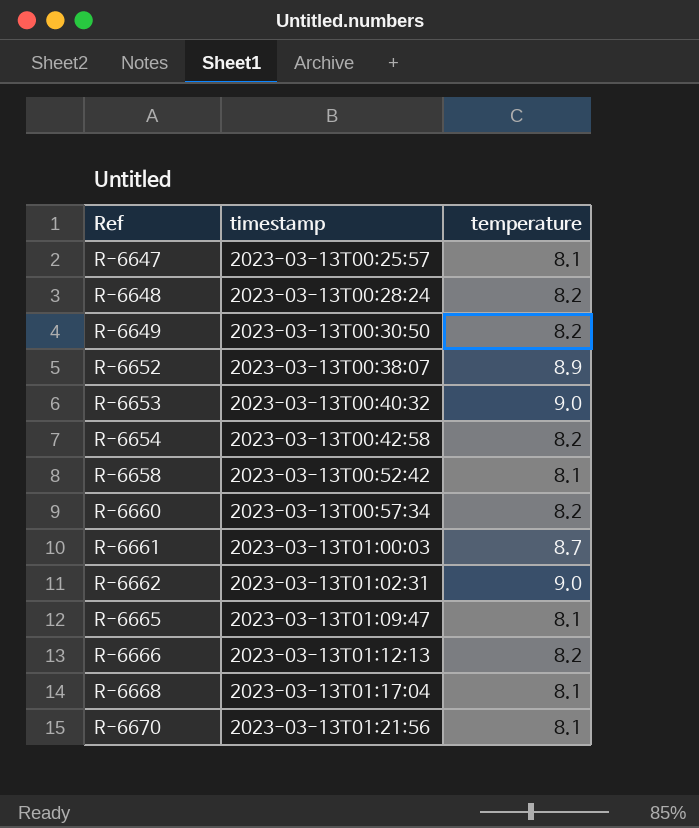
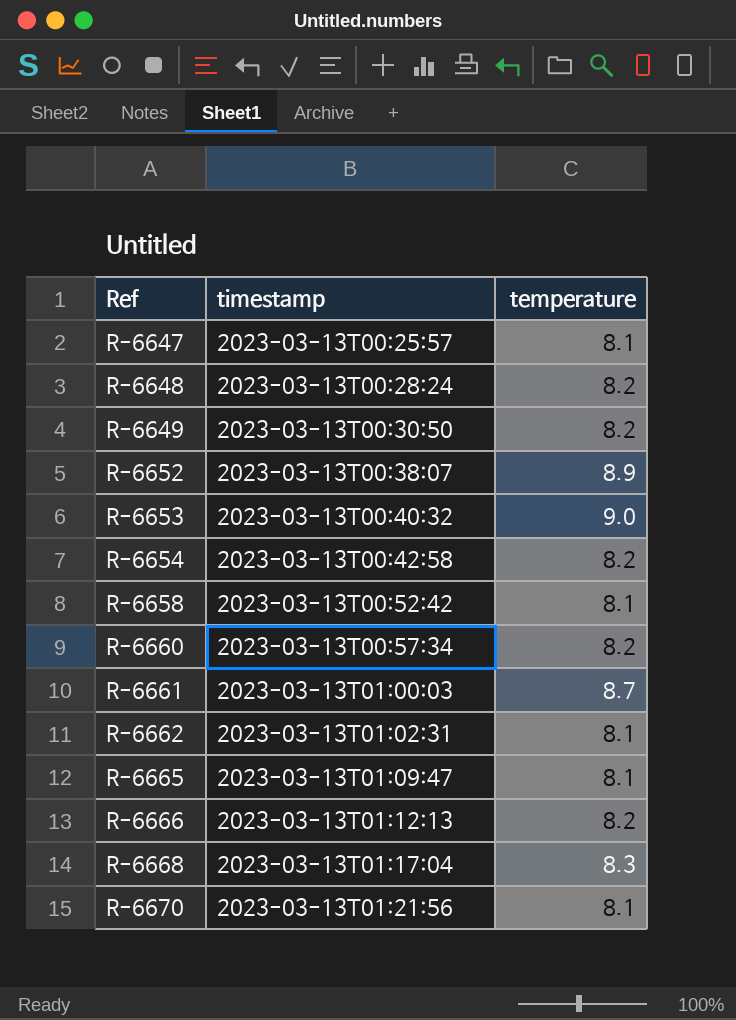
R-6662 | temperature: 9.0 -> 8.1
R-6668 | temperature: 8.1 -> 8.3

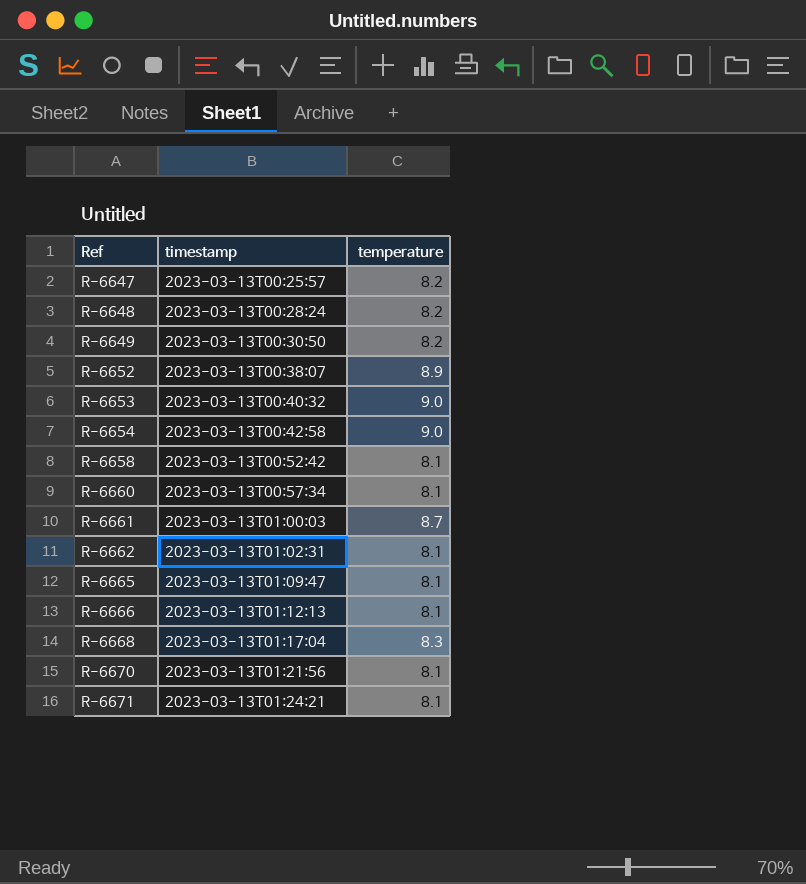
R-6647 | temperature: 8.1 -> 8.2
R-6654 | temperature: 8.2 -> 9.0
R-6660 | temperature: 8.2 -> 8.1
R-6666 | temperature: 8.2 -> 8.1
row R-6671: none -> 2023-03-13T01:24:21 | 8.1

